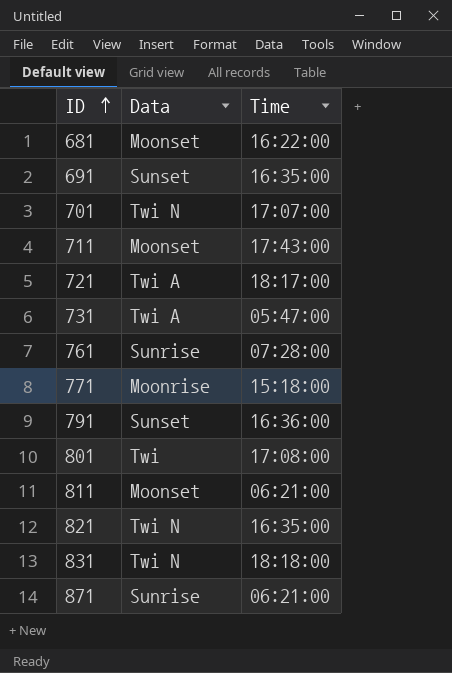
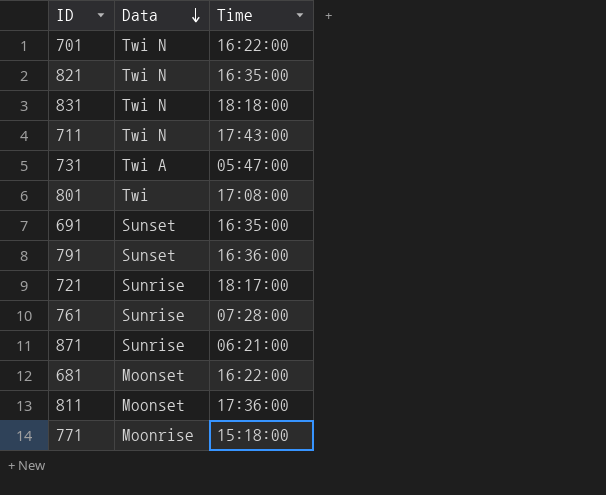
row order: ID ascending -> Data descending
701 | Time: 17:07:00 -> 16:22:00
711 | Data: Moonset -> Twi N
721 | Data: Twi A -> Sunrise
811 | Time: 06:21:00 -> 17:36:00

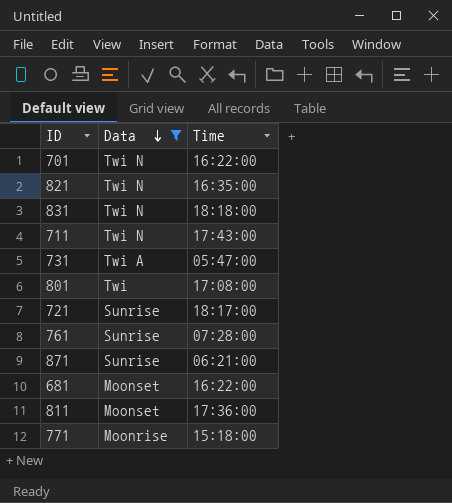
filter: none -> Data != Sunset

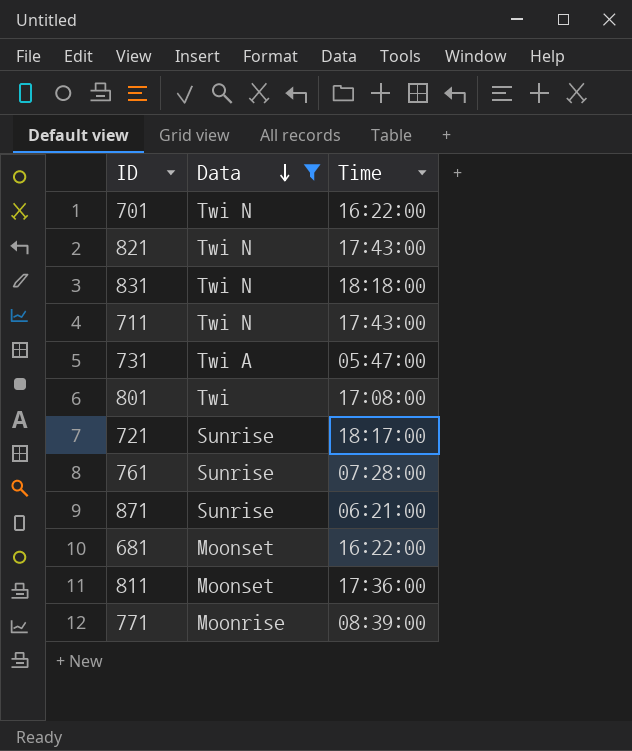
821 | Time: 16:35:00 -> 17:43:00
771 | Time: 15:18:00 -> 08:39:00

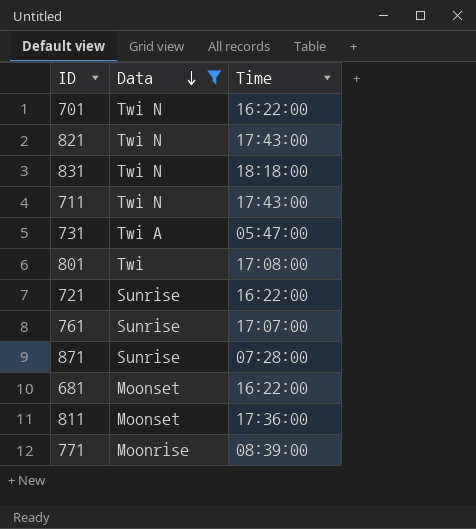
721 | Time: 18:17:00 -> 16:22:00
761 | Time: 07:28:00 -> 17:07:00
871 | Time: 06:21:00 -> 07:28:00

